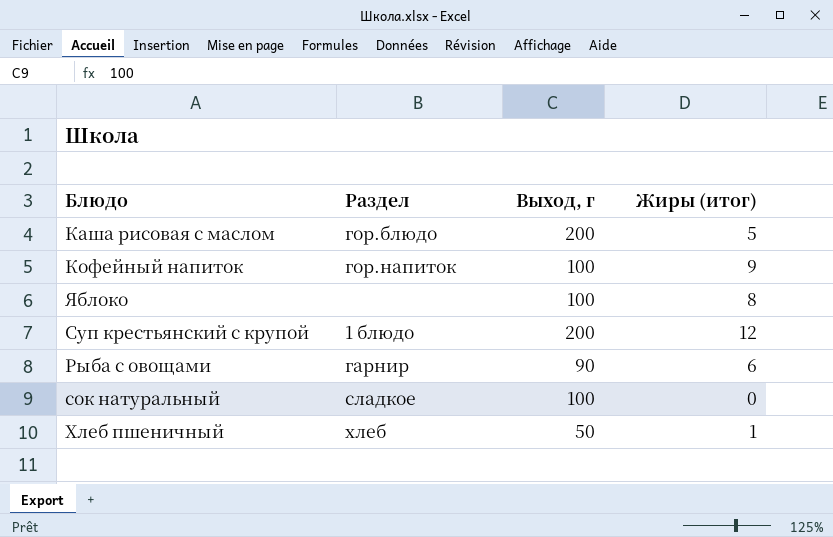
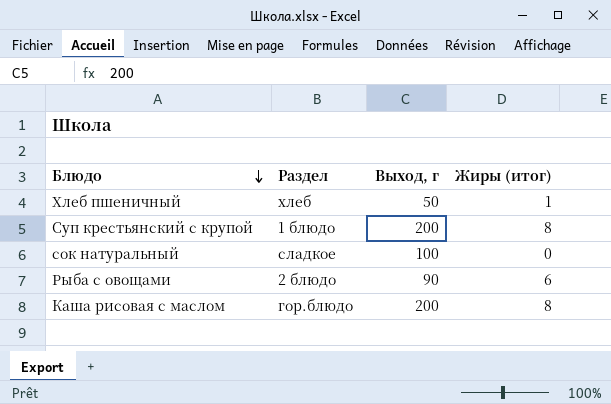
row order: none -> Блюдо descending
row Кофейный напиток: гор.напиток | 100 | 9 -> none
row Яблоко: none | 100 | 8 -> none
Суп крестьянский с крупой | Жиры (итог): 12 -> 8
Рыба с овощами | Раздел: гарнир -> 2 блюдо
Каша рисовая с маслом | Жиры (итог): 5 -> 8

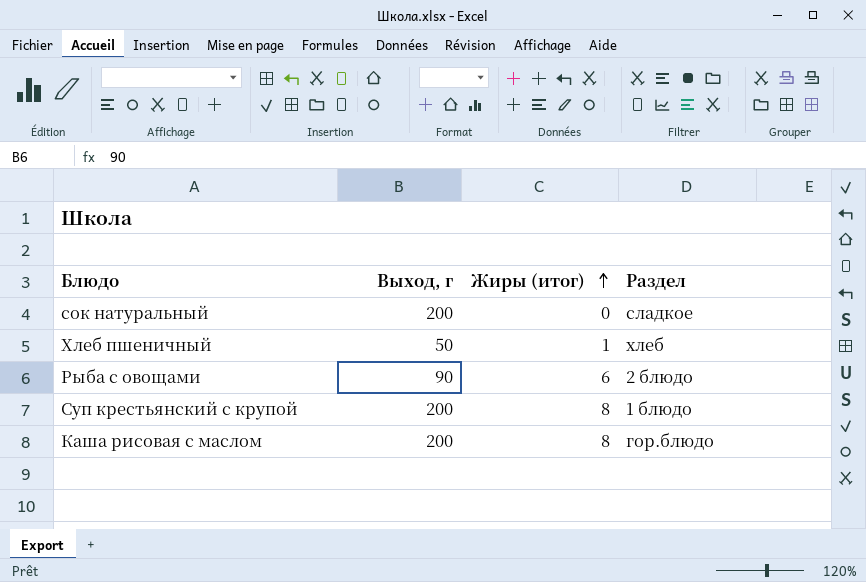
row order: Блюдо descending -> Жиры (итог) ascending
column Раздел | position: 2 -> 4
сок натуральный | Выход, г: 100 -> 200

